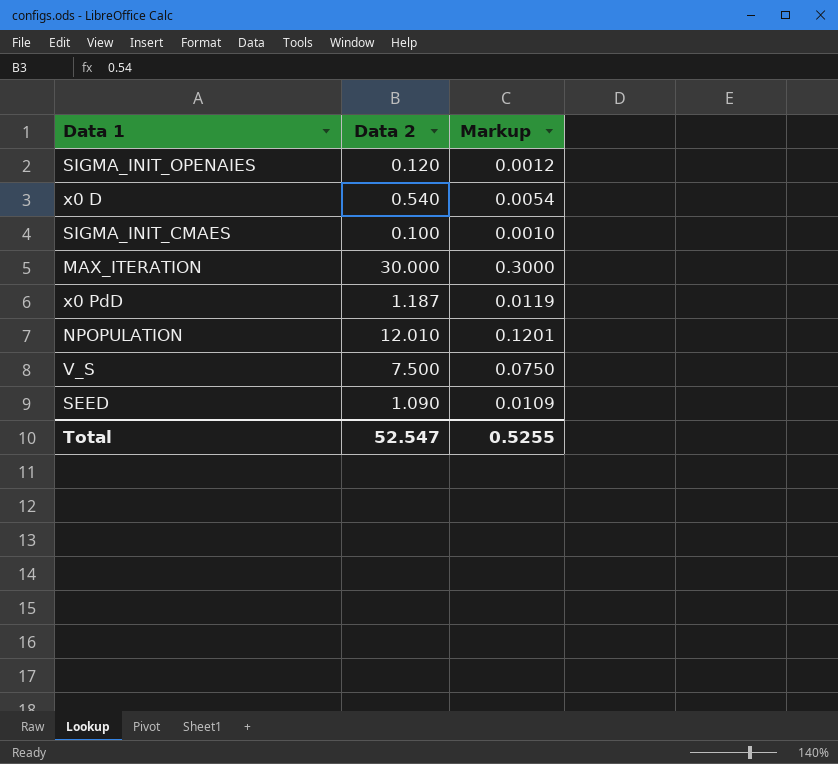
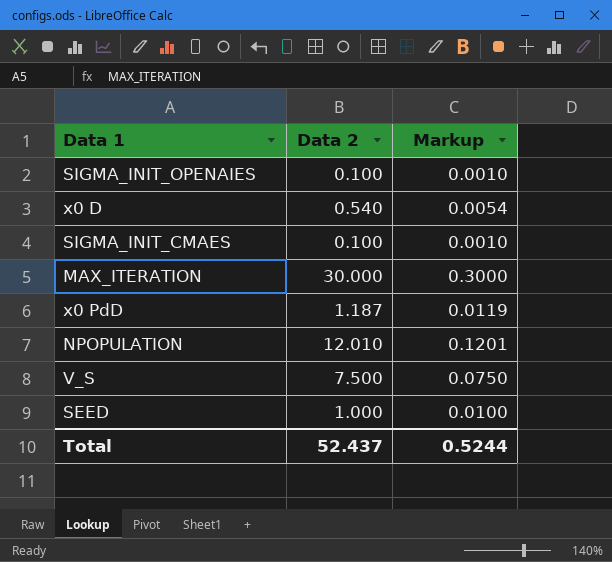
SIGMA_INIT_OPENAIES | Data 2: 0.120 -> 0.100
SIGMA_INIT_OPENAIES | Markup: 0.0012 -> 0.0010
SEED | Data 2: 1.090 -> 1.000
SEED | Markup: 0.0109 -> 0.0100
Total | Data 2: 52.547 -> 52.437
Total | Markup: 0.5255 -> 0.5244

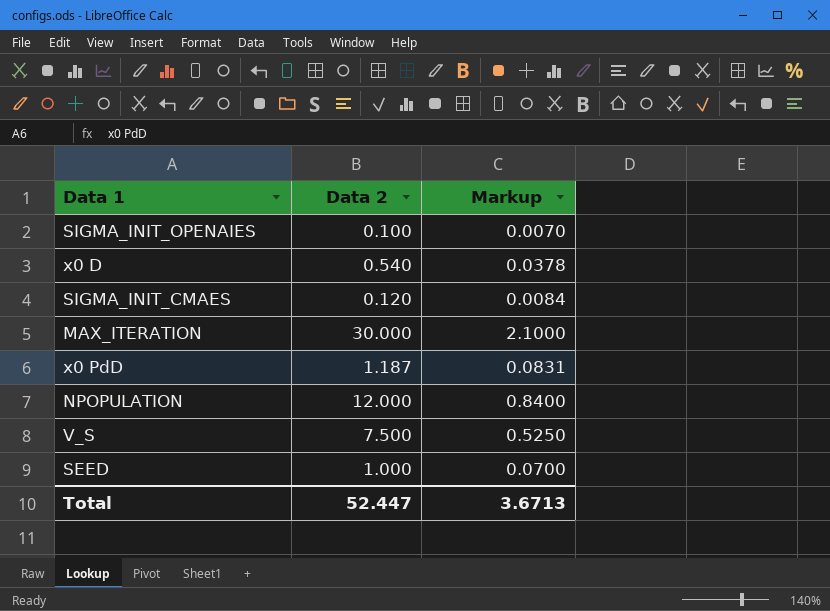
column Markup | formula: [Data 2] * 0.01 -> [Data 2] * 0.07
SIGMA_INIT_CMAES | Data 2: 0.100 -> 0.120
NPOPULATION | Data 2: 12.010 -> 12.000
Total | Data 2: 52.437 -> 52.447
Total | Markup: 0.5244 -> 3.6713

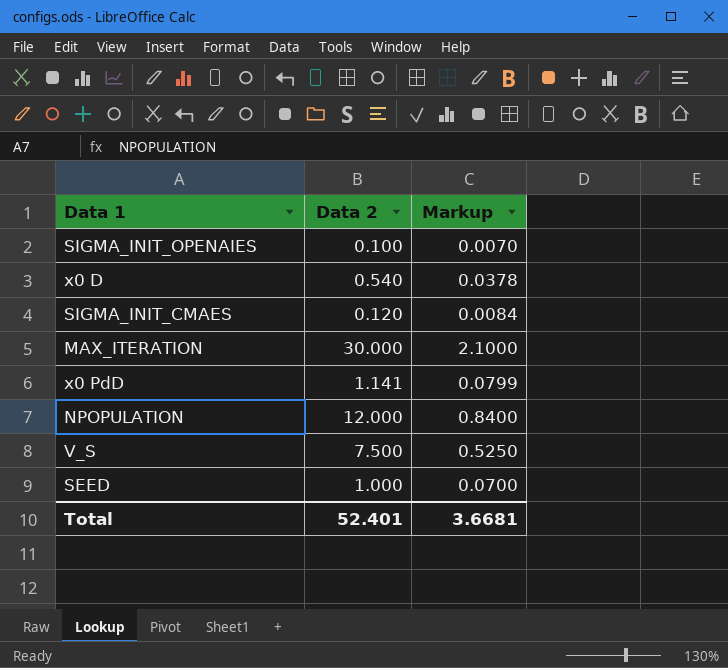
x0 PdD | Data 2: 1.187 -> 1.141
x0 PdD | Markup: 0.0831 -> 0.0799
Total | Data 2: 52.447 -> 52.401
Total | Markup: 3.6713 -> 3.6681

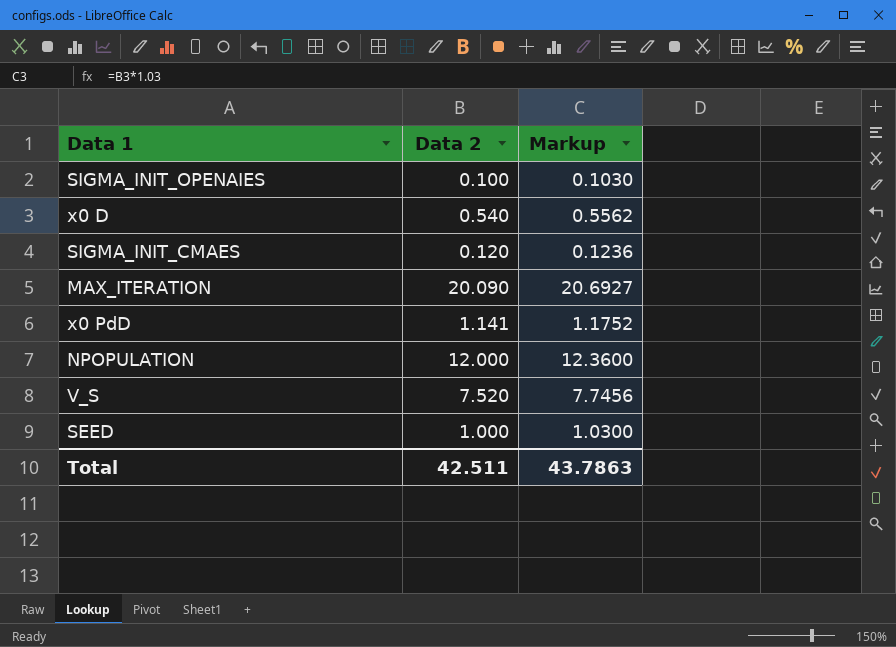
column Markup | formula: [Data 2] * 0.07 -> [Data 2] * 1.03
MAX_ITERATION | Data 2: 30.000 -> 20.090
V_S | Data 2: 7.500 -> 7.520
Total | Data 2: 52.401 -> 42.511
Total | Markup: 3.6681 -> 43.7863

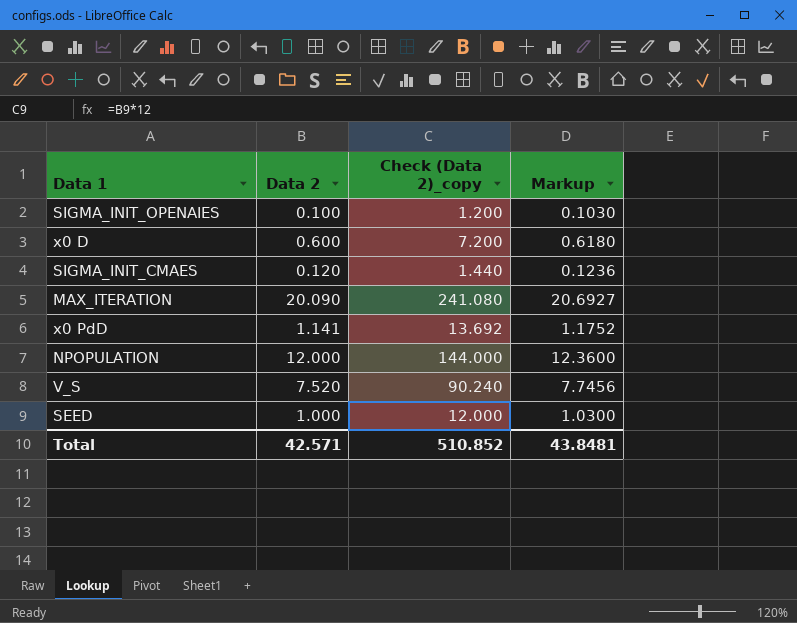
column Check (Data 2)_copy | formula: none -> [Data 2] * 12
x0 D | Data 2: 0.540 -> 0.600
x0 D | Markup: 0.5562 -> 0.6180
Total | Data 2: 42.511 -> 42.571
Total | Markup: 43.7863 -> 43.8481

